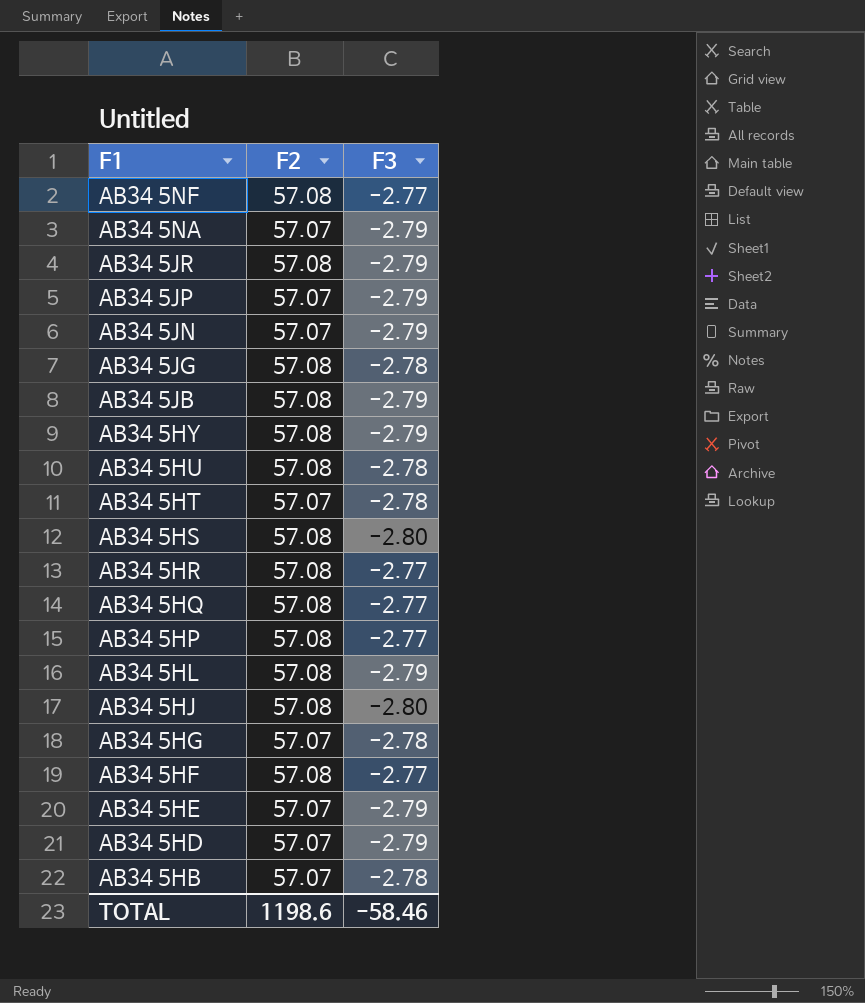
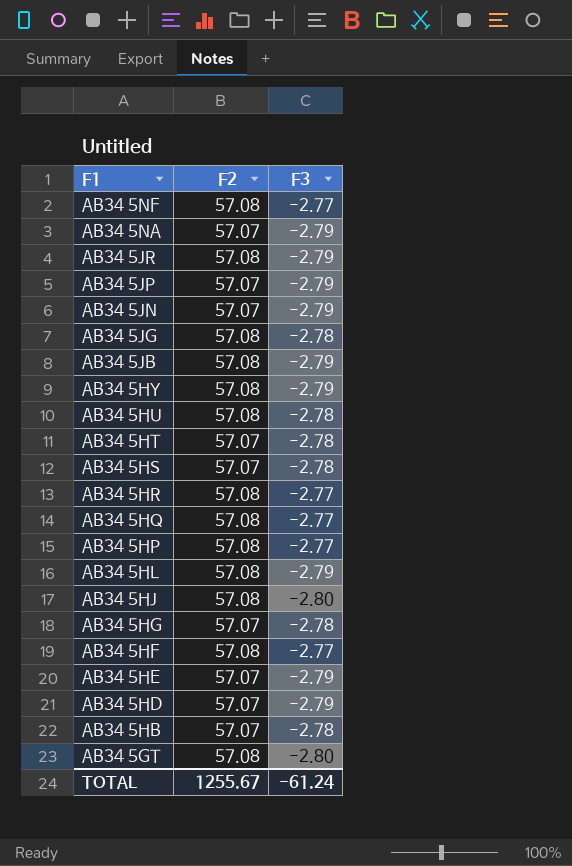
AB34 5HS | F2: 57.08 -> 57.07
AB34 5HS | F3: -2.80 -> -2.78
row AB34 5GT: none -> 57.08 | -2.80
TOTAL | F2: 1198.6 -> 1255.67
TOTAL | F3: -58.46 -> -61.24

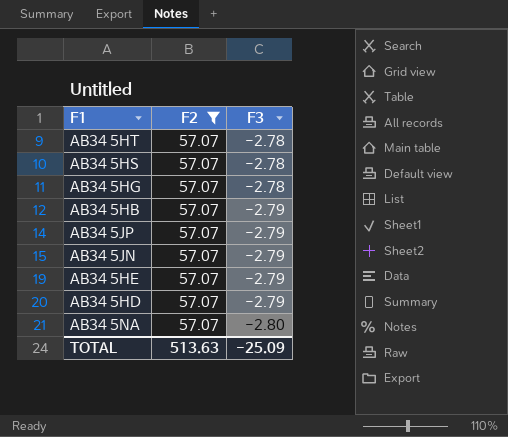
filter: none -> F2 = 57.07
row order: F1 descending -> F3 descending
AB34 5HB | F3: -2.78 -> -2.79
AB34 5NA | F3: -2.79 -> -2.80
TOTAL | F2: 1255.67 -> 513.63
TOTAL | F3: -61.24 -> -25.09

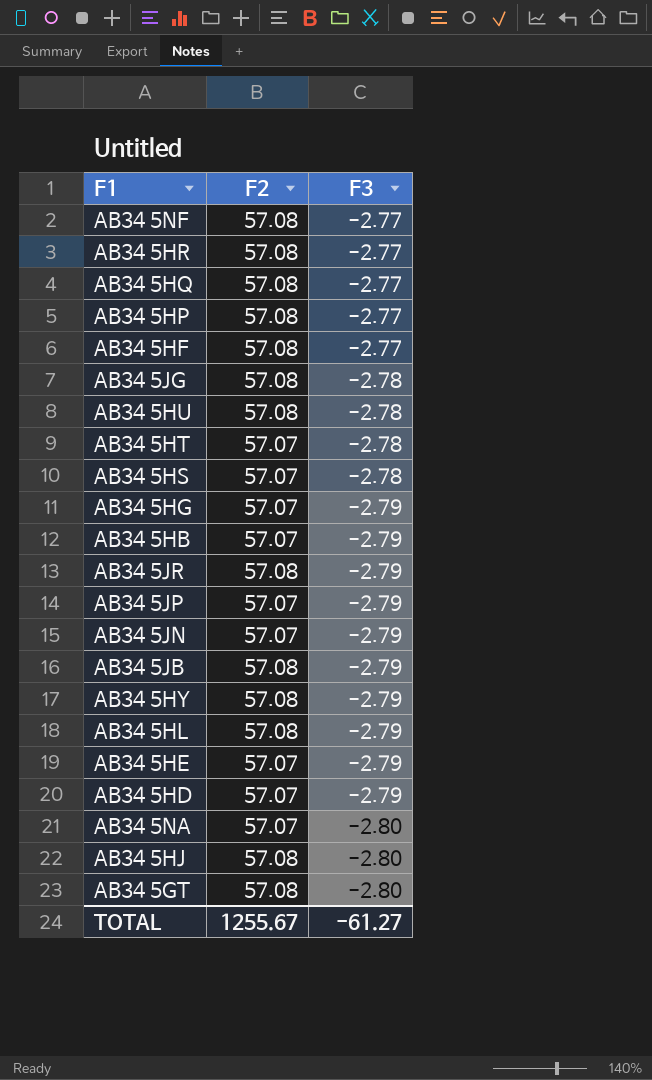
filter: F2 = 57.07 -> none
AB34 5HG | F3: -2.78 -> -2.79
TOTAL | F2: 513.63 -> 1255.67
TOTAL | F3: -25.09 -> -61.27

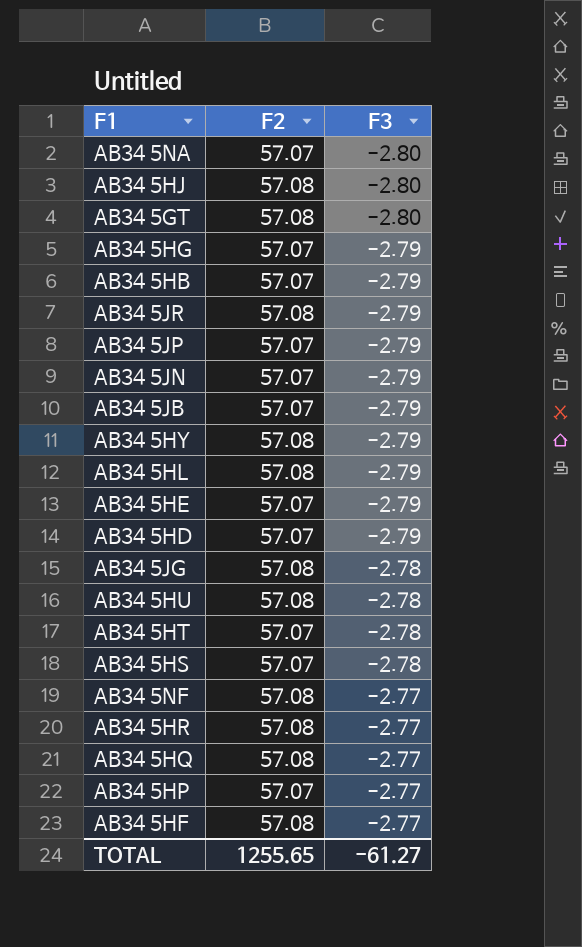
row order: F3 descending -> F3 ascending
AB34 5JB | F2: 57.08 -> 57.07
AB34 5HP | F2: 57.08 -> 57.07
TOTAL | F2: 1255.67 -> 1255.65

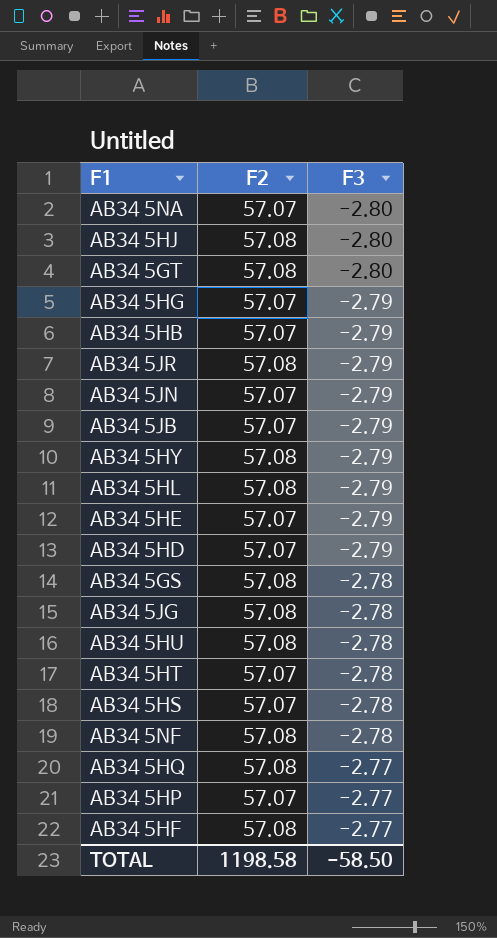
row AB34 5JP: 57.07 | -2.79 -> none
row AB34 5HR: 57.08 | -2.77 -> none
row AB34 5GS: none -> 57.08 | -2.78
AB34 5NF | F3: -2.77 -> -2.78
TOTAL | F2: 1255.65 -> 1198.58
TOTAL | F3: -61.27 -> -58.50

